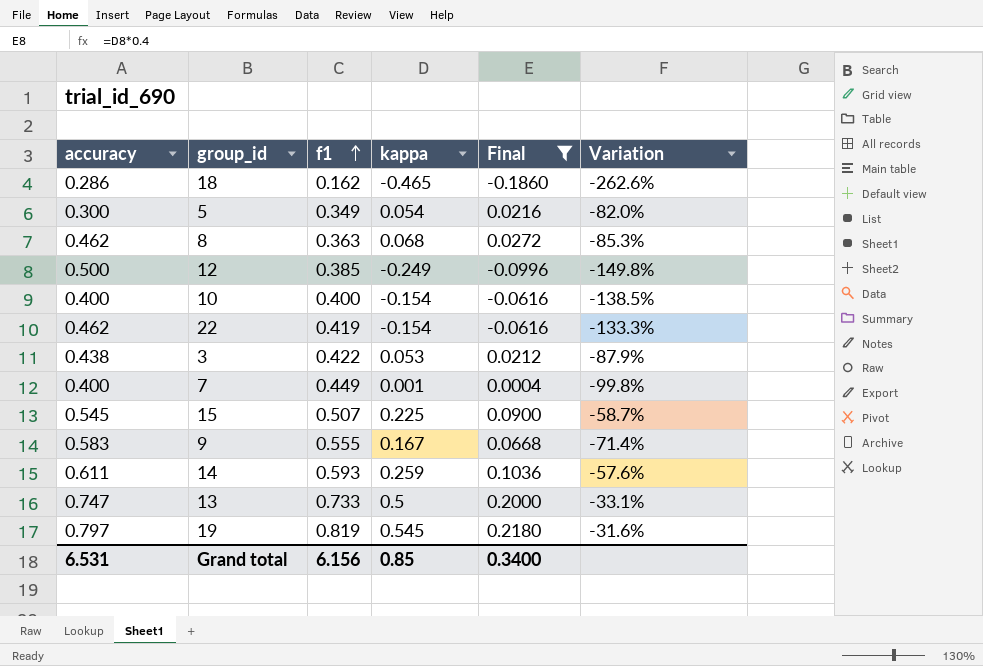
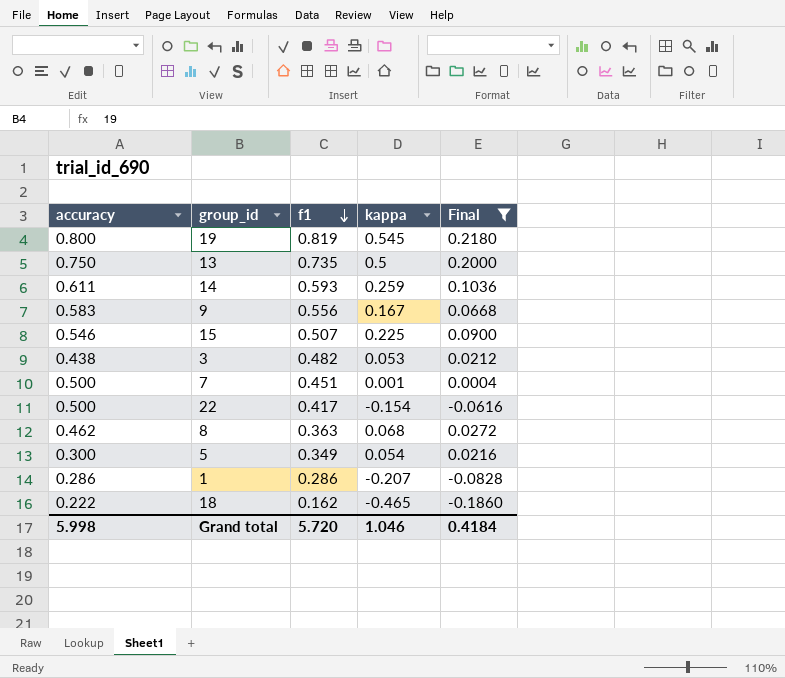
row order: f1 ascending -> f1 descending
column Variation | formula: ([kappa] - [accuracy]) / [accuracy] -> none
row 12: 0.500 | 0.385 | -0.249 | -0.0996 | -149.8% -> none
row 10: 0.400 | 0.400 | -0.154 | -0.0616 | -138.5% -> none
19 | accuracy: 0.797 -> 0.800
13 | accuracy: 0.747 -> 0.750
13 | f1: 0.733 -> 0.735
9 | f1: 0.555 -> 0.556
15 | accuracy: 0.545 -> 0.546
3 | f1: 0.422 -> 0.482
7 | accuracy: 0.400 -> 0.500
7 | f1: 0.449 -> 0.451
22 | accuracy: 0.462 -> 0.500
22 | f1: 0.419 -> 0.417
row 1: none -> 0.286 | 0.286 | -0.207 | -0.0828
18 | accuracy: 0.286 -> 0.222
Grand total | accuracy: 6.531 -> 5.998
Grand total | f1: 6.156 -> 5.720
Grand total | kappa: 0.85 -> 1.046
Grand total | Final: 0.3400 -> 0.4184

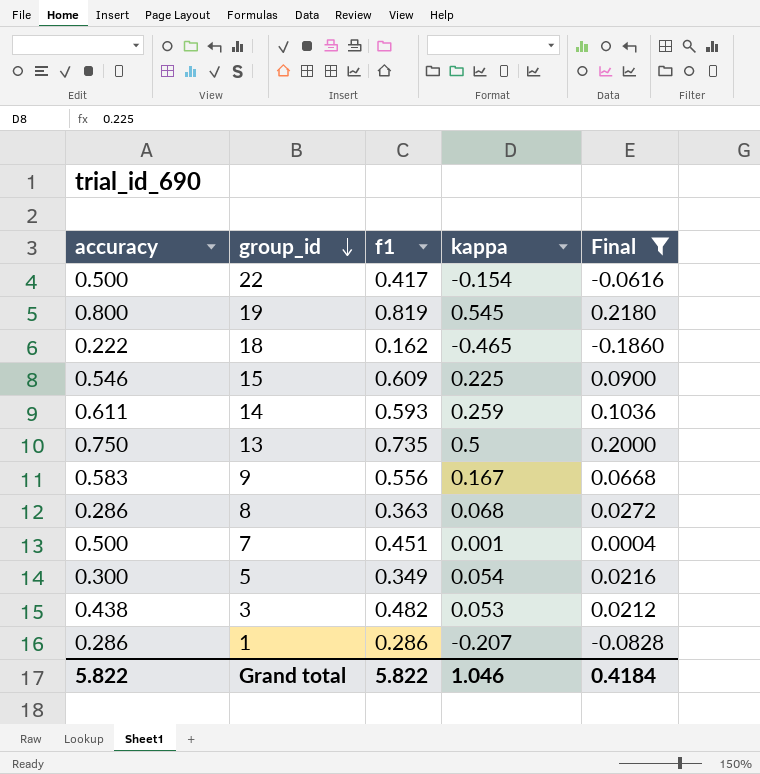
row order: f1 descending -> group_id descending
15 | f1: 0.507 -> 0.609
8 | accuracy: 0.462 -> 0.286
Grand total | accuracy: 5.998 -> 5.822
Grand total | f1: 5.720 -> 5.822

